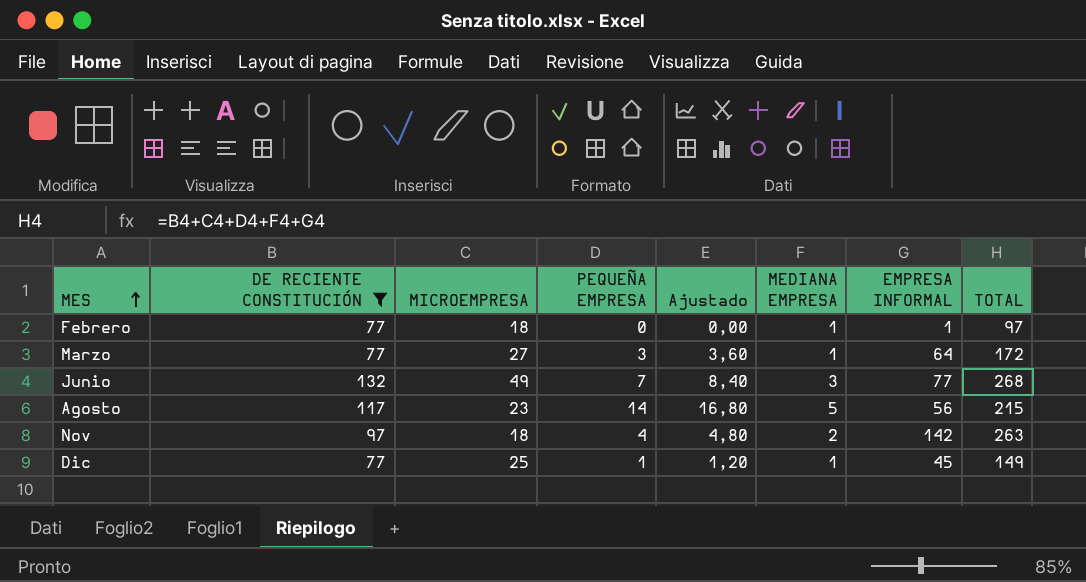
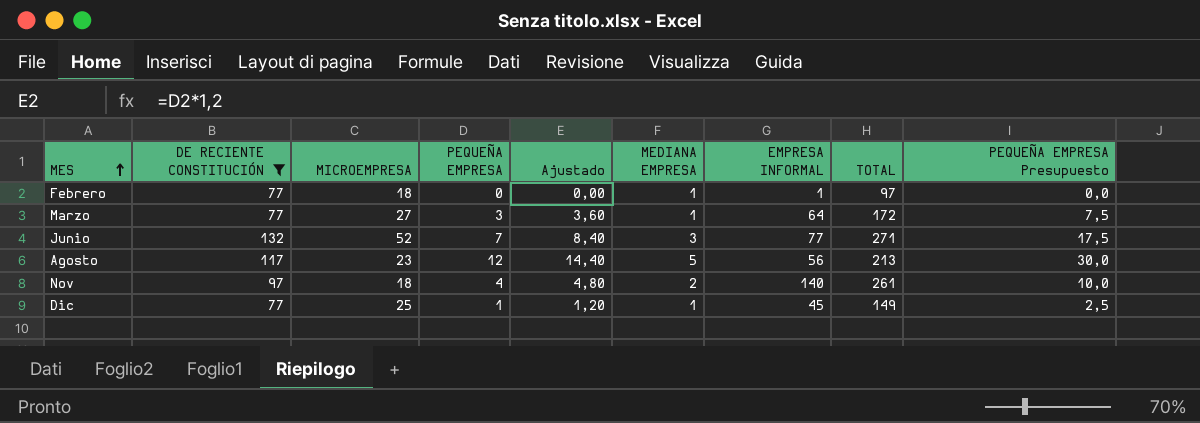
column PEQUEÑA EMPRESA Presupuesto | formula: none -> [PEQUEÑA EMPRESA] * 2,5
Junio | MICROEMPRESA: 49 -> 52
Junio | TOTAL: 268 -> 271
Agosto | PEQUEÑA EMPRESA: 14 -> 12
Agosto | Ajustado: 16,80 -> 14,40
Agosto | TOTAL: 215 -> 213
Nov | EMPRESA INFORMAL: 142 -> 140
Nov | TOTAL: 263 -> 261

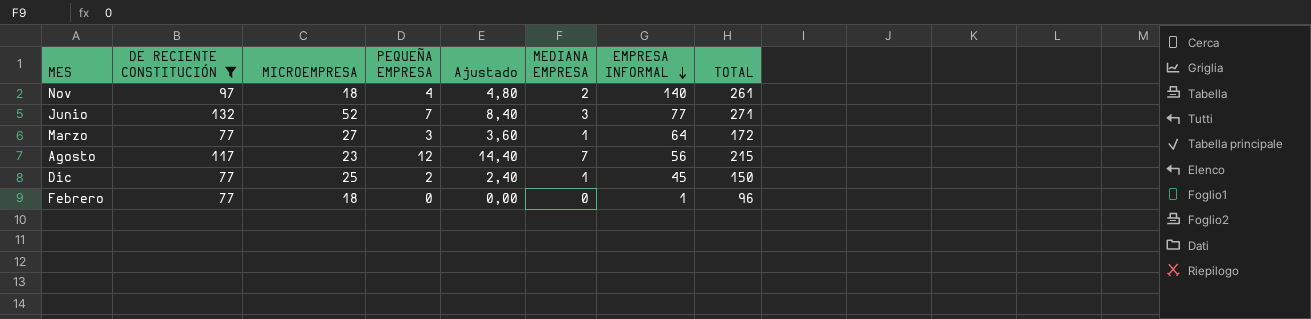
row order: MES ascending -> EMPRESA INFORMAL descending
column PEQUEÑA EMPRESA Presupuesto | formula: [PEQUEÑA EMPRESA] * 2,5 -> none
Agosto | MEDIANA EMPRESA: 5 -> 7
Agosto | TOTAL: 213 -> 215
Dic | PEQUEÑA EMPRESA: 1 -> 2
Dic | Ajustado: 1,20 -> 2,40
Dic | TOTAL: 149 -> 150
Febrero | MEDIANA EMPRESA: 1 -> 0
Febrero | TOTAL: 97 -> 96

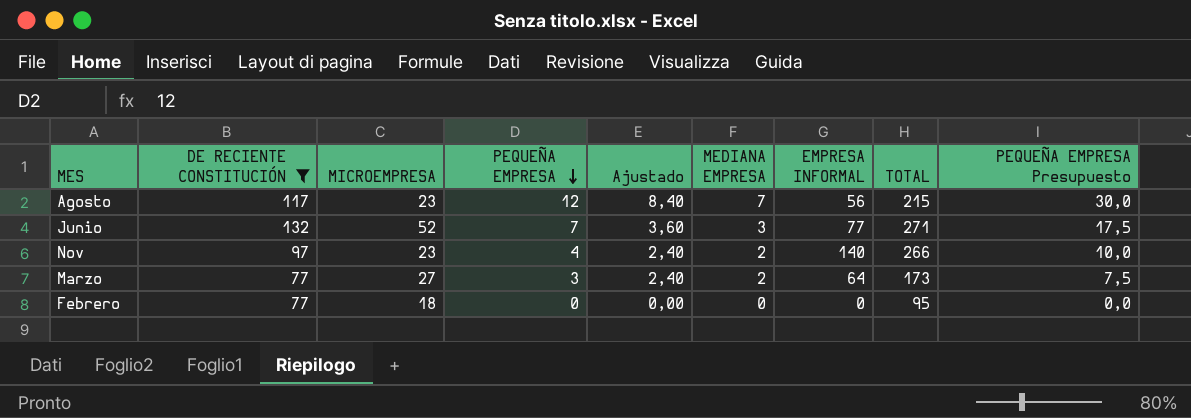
row order: EMPRESA INFORMAL descending -> PEQUEÑA EMPRESA descending
column Ajustado | formula: [PEQUEÑA EMPRESA] * 1,2 -> [MEDIANA EMPRESA] * 1,2
column PEQUEÑA EMPRESA Presupuesto | formula: none -> [PEQUEÑA EMPRESA] * 2,5
row Dic: 77 | 25 | 2 | 2,40 | 1 | 45 | 150 -> none
Nov | MICROEMPRESA: 18 -> 23
Nov | TOTAL: 261 -> 266
Marzo | MEDIANA EMPRESA: 1 -> 2
Marzo | TOTAL: 172 -> 173
Febrero | EMPRESA INFORMAL: 1 -> 0
Febrero | TOTAL: 96 -> 95

